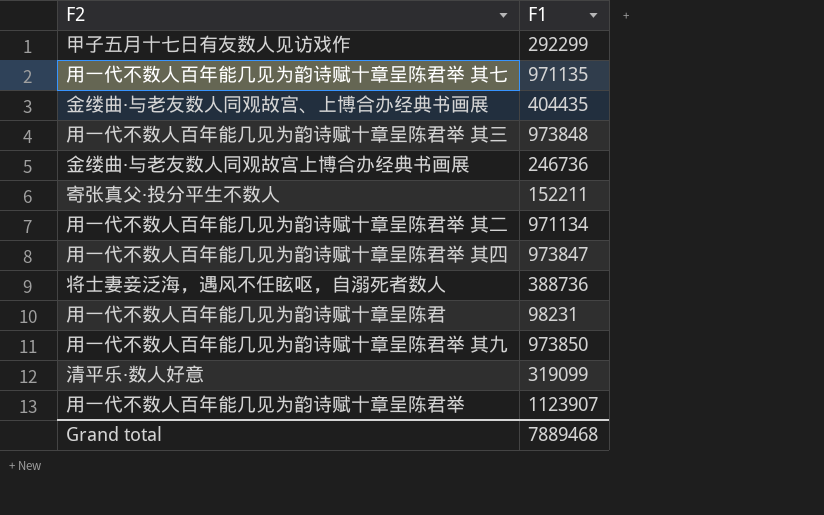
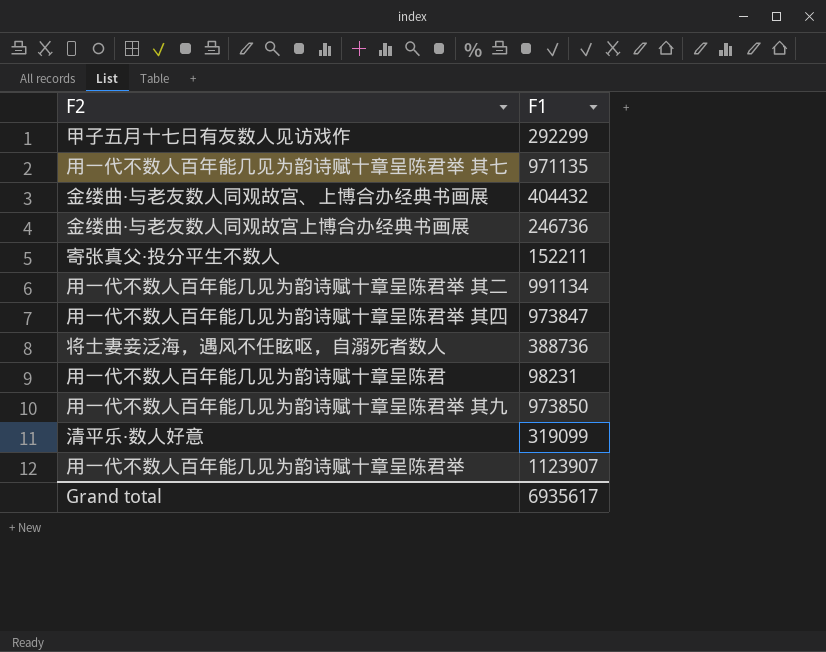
row 用一代不数人百年能几见为韵诗赋十章呈陈君举 其三: 973848 -> none
金缕曲·与老友数人同观故宫、上博合办经典书画展 | F1: 404435 -> 404432
用一代不数人百年能几见为韵诗赋十章呈陈君举 其二 | F1: 971134 -> 991134
Grand total | F1: 7889468 -> 6935617

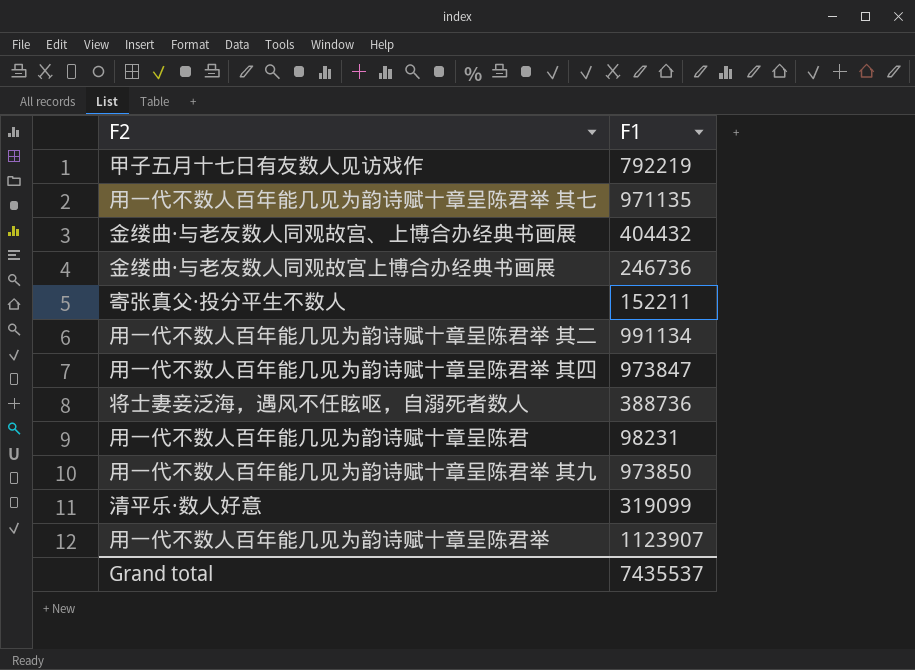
甲子五月十七日有友数人见访戏作 | F1: 292299 -> 792219
Grand total | F1: 6935617 -> 7435537

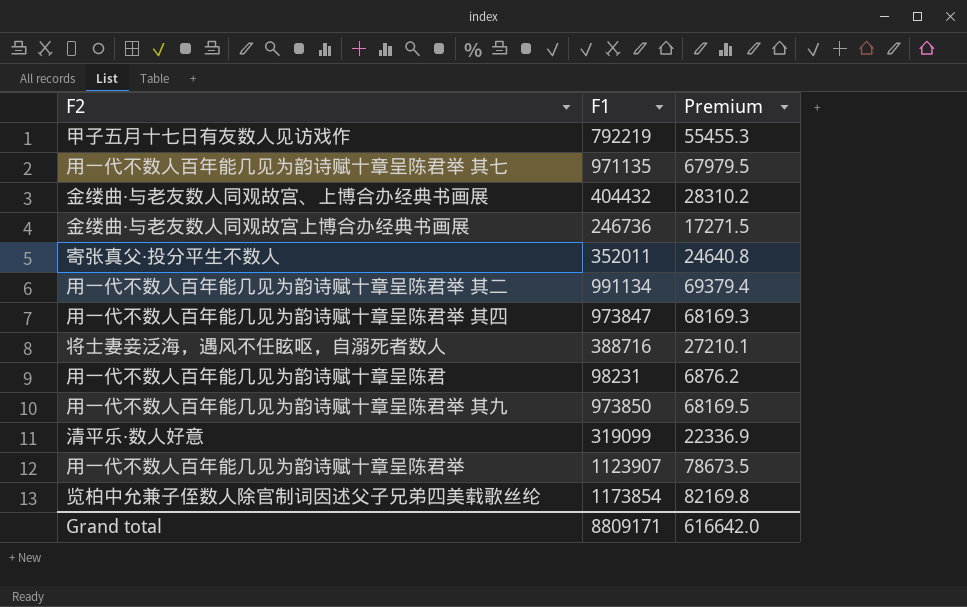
column Premium | formula: none -> [F1] * 0.07
寄张真父·投分平生不数人 | F1: 152211 -> 352011
将士妻妾泛海，遇风不任眩呕，自溺死者数人 | F1: 388736 -> 388716
row 览柏中允兼子侄数人除官制词因述父子兄弟四美载歌丝纶: none -> 1173854 | 82169.8
Grand total | F1: 7435537 -> 8809171

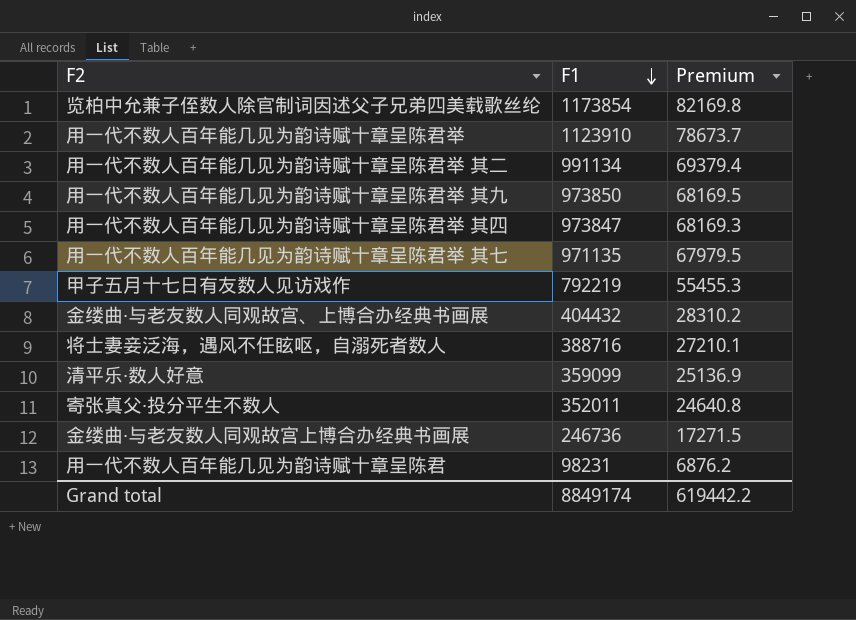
row order: none -> F1 descending
用一代不数人百年能几见为韵诗赋十章呈陈君举 | F1: 1123907 -> 1123910
用一代不数人百年能几见为韵诗赋十章呈陈君举 | Premium: 78673.5 -> 78673.7
清平乐·数人好意 | F1: 319099 -> 359099
清平乐·数人好意 | Premium: 22336.9 -> 25136.9
Grand total | F1: 8809171 -> 8849174
Grand total | Premium: 616642.0 -> 619442.2

